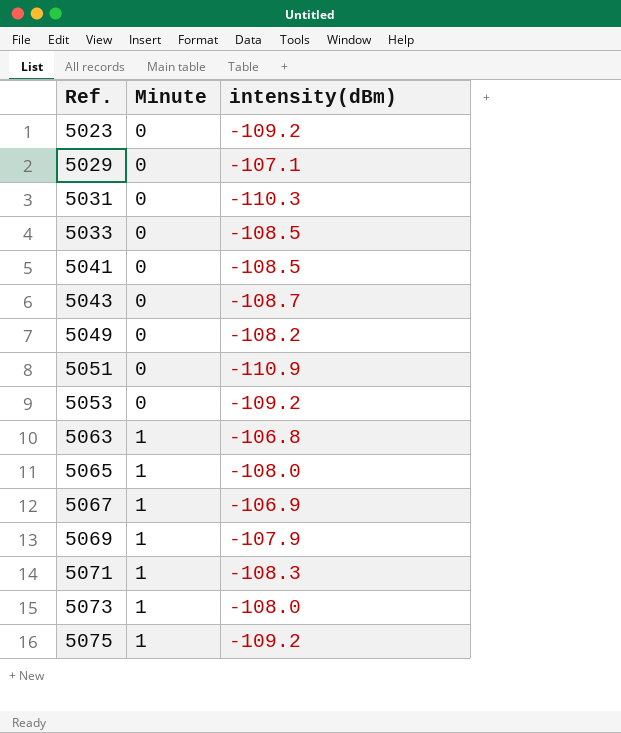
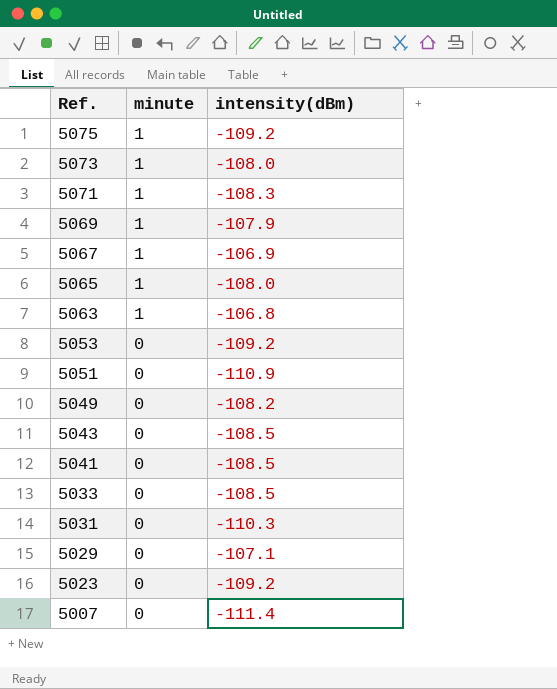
row order: Ref. ascending -> Ref. descending
column name: Minute -> minute
5043 | intensity(dBm): -108.7 -> -108.5
row 5007: none -> 0 | -111.4

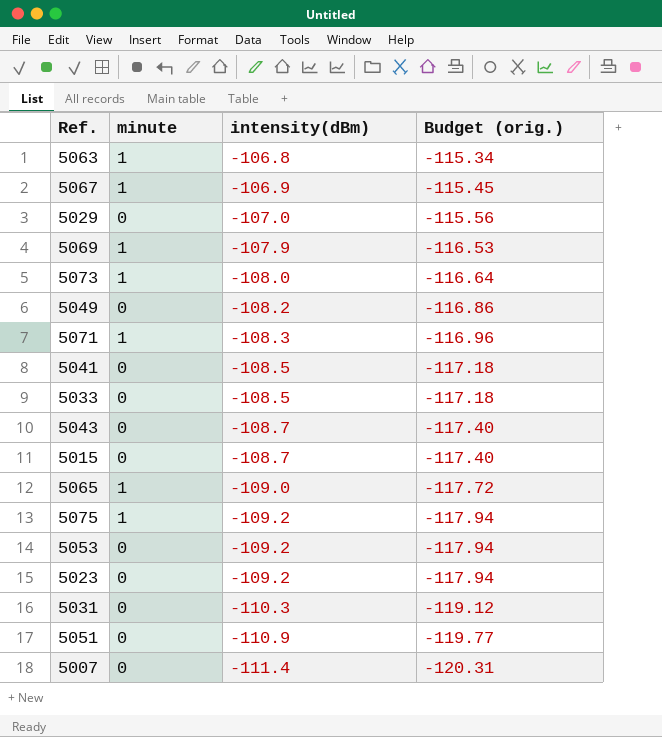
row order: Ref. descending -> intensity(dBm) descending
column Budget (orig.) | formula: none -> [intensity(dBm)] * 1.08
5029 | intensity(dBm): -107.1 -> -107.0
5043 | intensity(dBm): -108.5 -> -108.7
row 5015: none -> 0 | -108.7 | -117.40
5065 | intensity(dBm): -108.0 -> -109.0

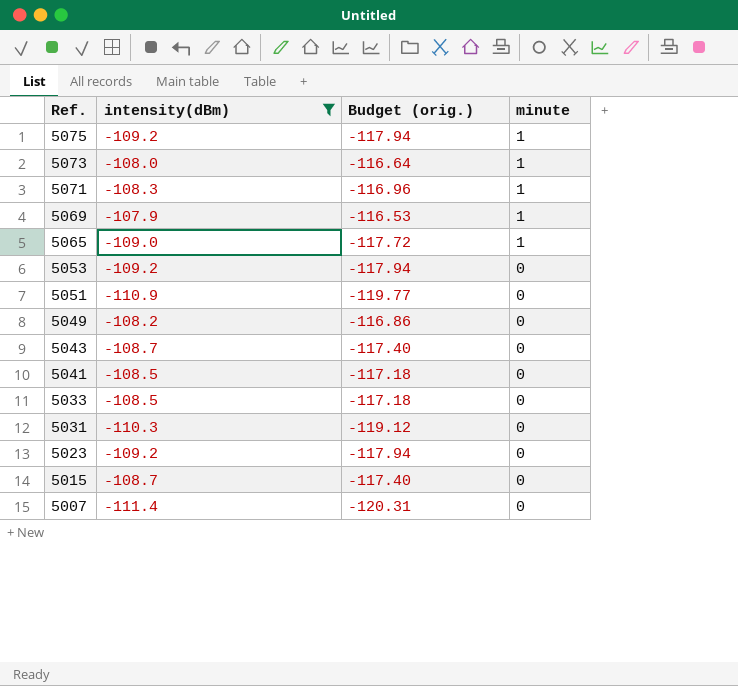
filter: none -> intensity(dBm) <= -107.9
row order: intensity(dBm) descending -> Ref. descending
column minute | position: 2 -> 4

